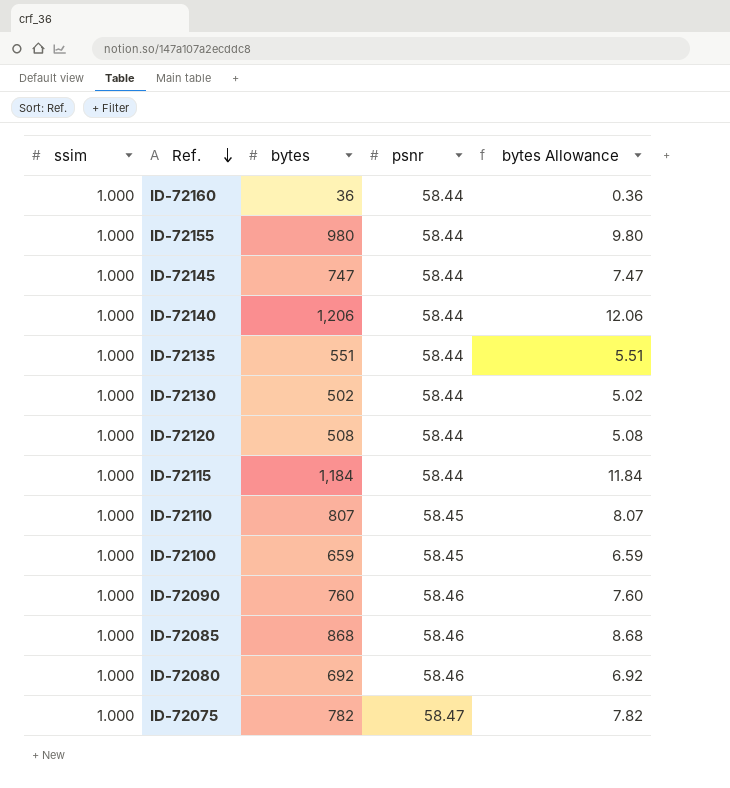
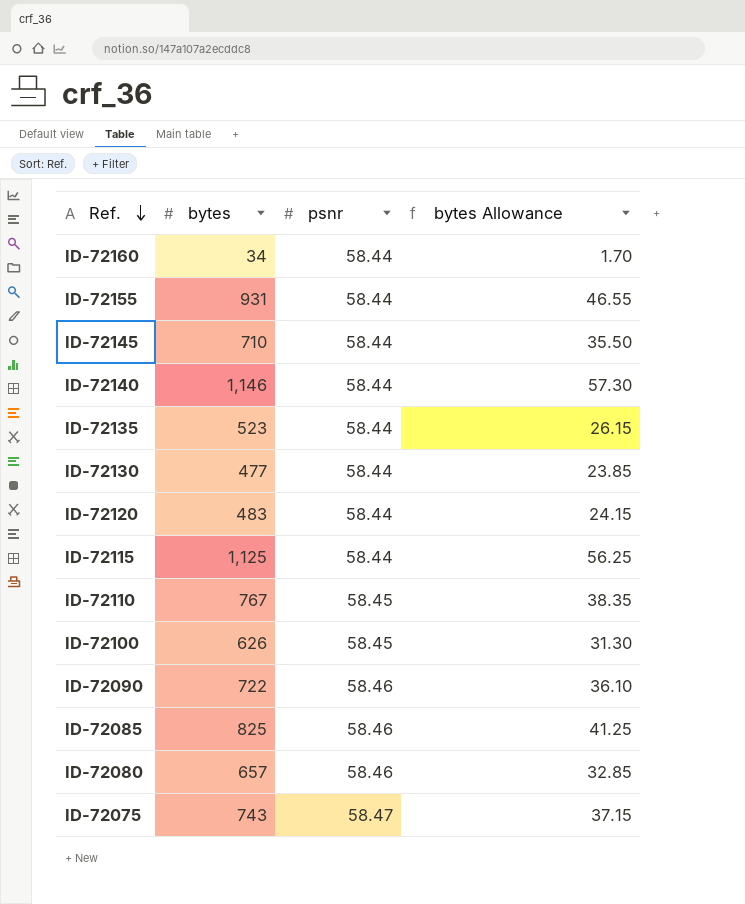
column ssim | position: 1 -> none
column bytes Allowance | formula: [bytes] * 0.01 -> [bytes] * 0.05
ID-72160 | bytes: 36 -> 34
ID-72155 | bytes: 980 -> 931
ID-72145 | bytes: 747 -> 710
ID-72140 | bytes: 1,206 -> 1,146
ID-72135 | bytes: 551 -> 523
ID-72130 | bytes: 502 -> 477
ID-72120 | bytes: 508 -> 483
ID-72115 | bytes: 1,184 -> 1,125
ID-72110 | bytes: 807 -> 767
ID-72100 | bytes: 659 -> 626
ID-72090 | bytes: 760 -> 722
ID-72085 | bytes: 868 -> 825
ID-72080 | bytes: 692 -> 657
ID-72075 | bytes: 782 -> 743

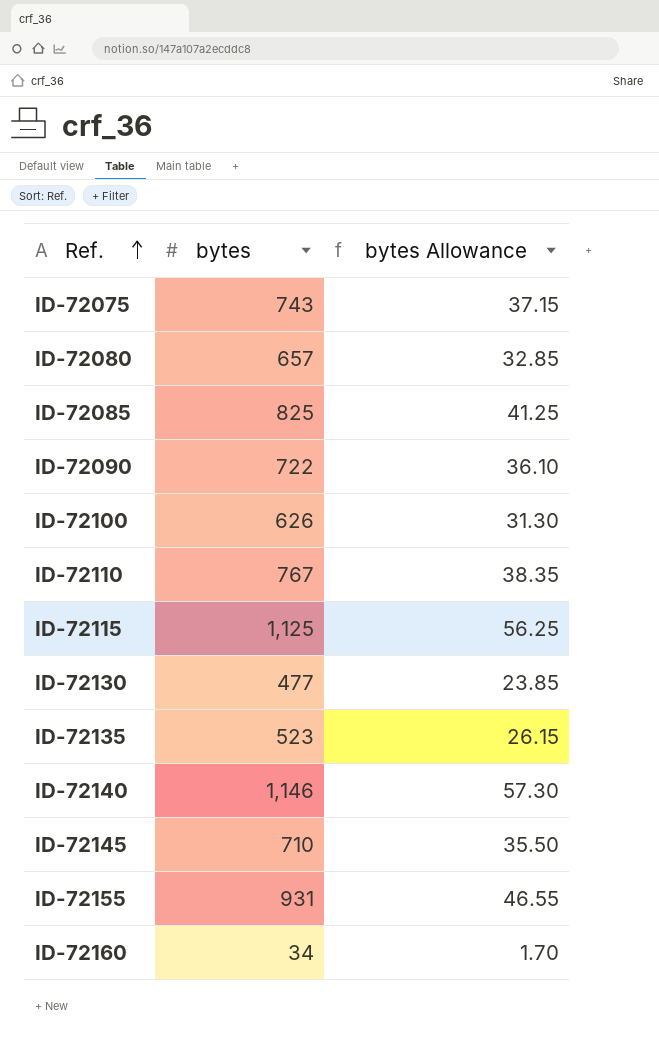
row order: Ref. descending -> Ref. ascending
column psnr | position: 3 -> none
row ID-72120: 483 | 58.44 | 24.15 -> none

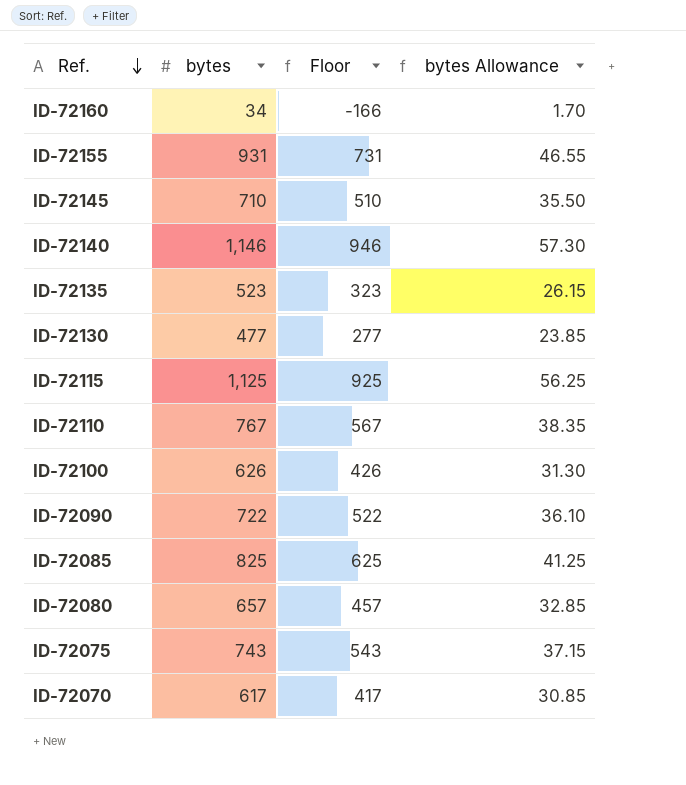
row order: Ref. ascending -> Ref. descending
column Floor | formula: none -> [bytes] - 200
row ID-72070: none -> 617 | 417 | 30.85

